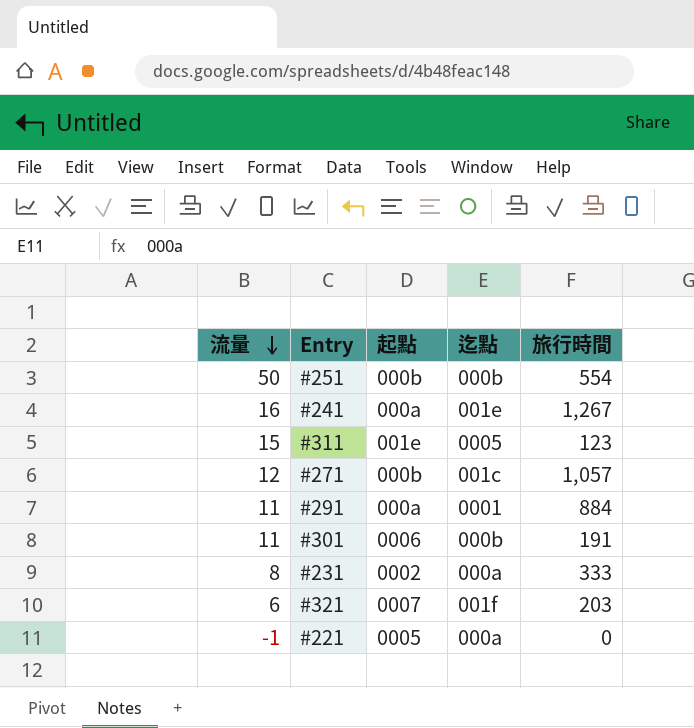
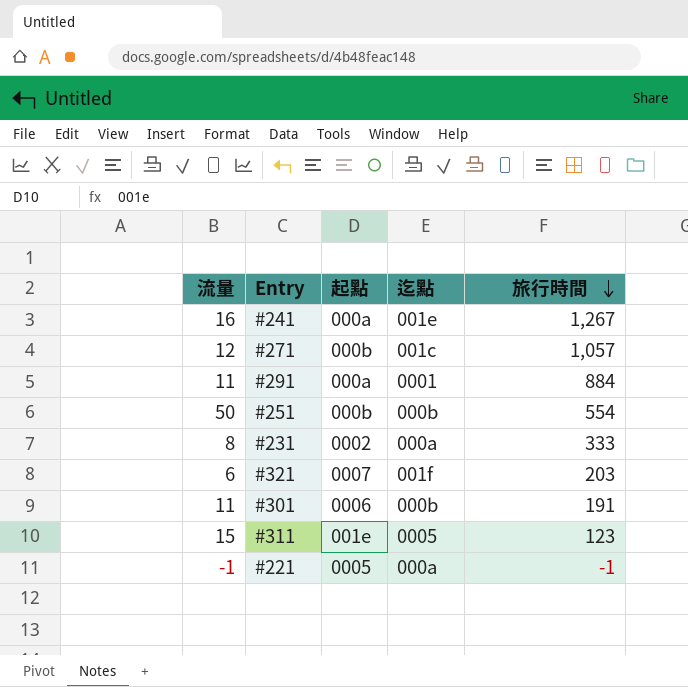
row order: 流量 descending -> 旅行時間 descending
#221 | 旅行時間: 0 -> -1

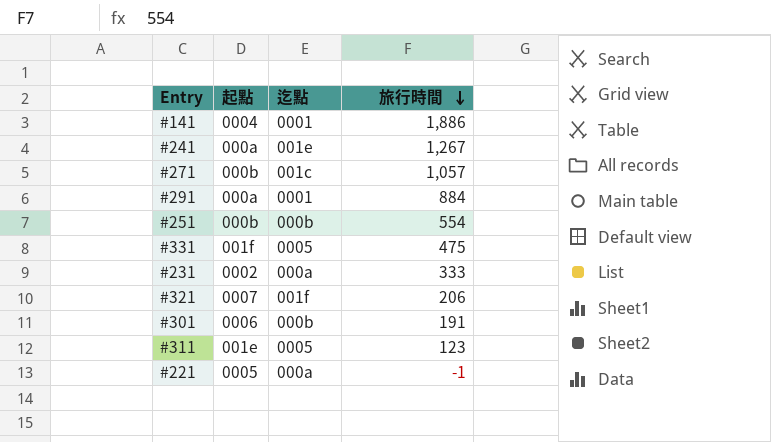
column 流量 | position: 1 -> none
row #141: none -> 0004 | 0001 | 1,886
row #331: none -> 001f | 0005 | 475
#321 | 旅行時間: 203 -> 206

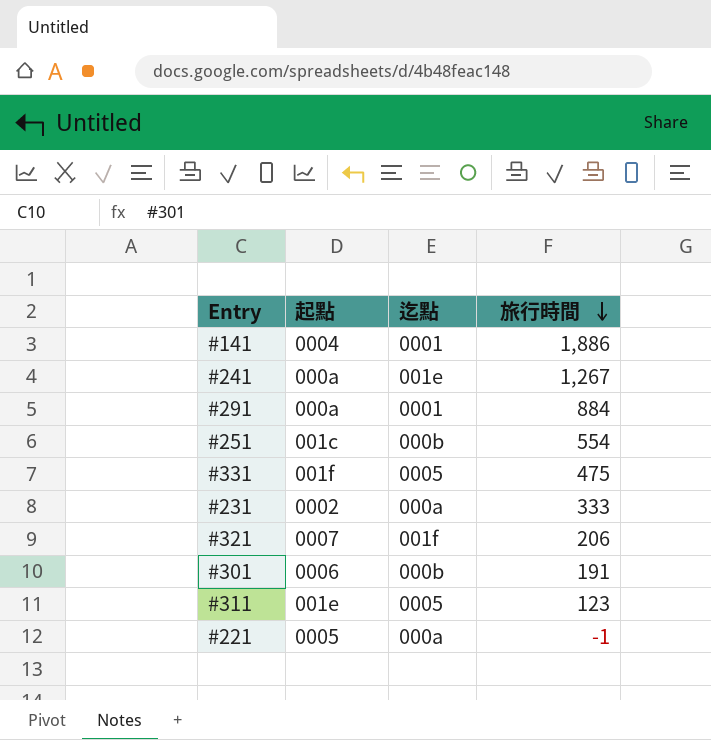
row #271: 000b | 001c | 1,057 -> none
#251 | 起點: 000b -> 001c

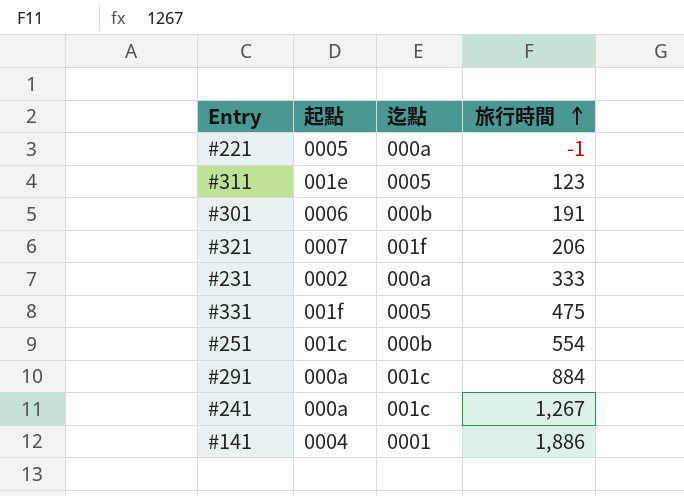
row order: 旅行時間 descending -> 旅行時間 ascending
#291 | 迄點: 0001 -> 001c
#241 | 迄點: 001e -> 001c

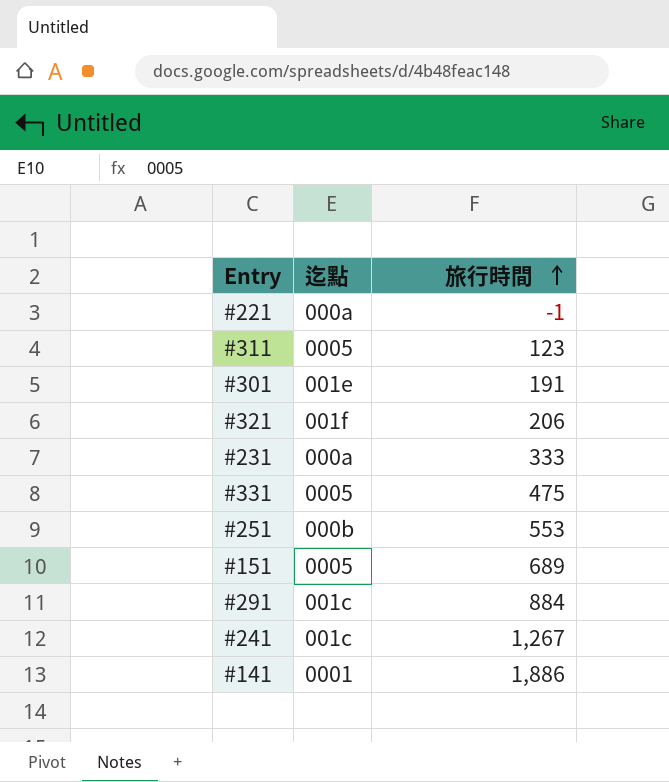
column 起點 | position: 2 -> none
#301 | 迄點: 000b -> 001e
#251 | 旅行時間: 554 -> 553
row #151: none -> 0005 | 689

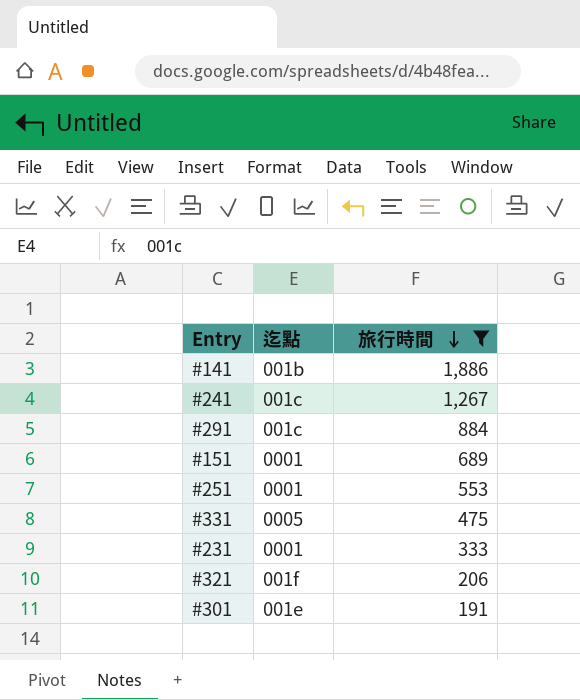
filter: none -> 旅行時間 >= 191
row order: 旅行時間 ascending -> 旅行時間 descending
#141 | 迄點: 0001 -> 001b
#151 | 迄點: 0005 -> 0001
#251 | 迄點: 000b -> 0001
#231 | 迄點: 000a -> 0001

